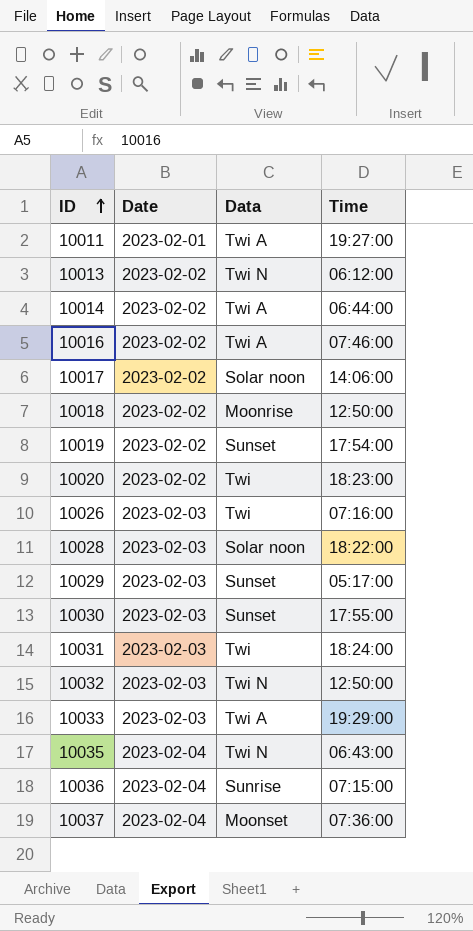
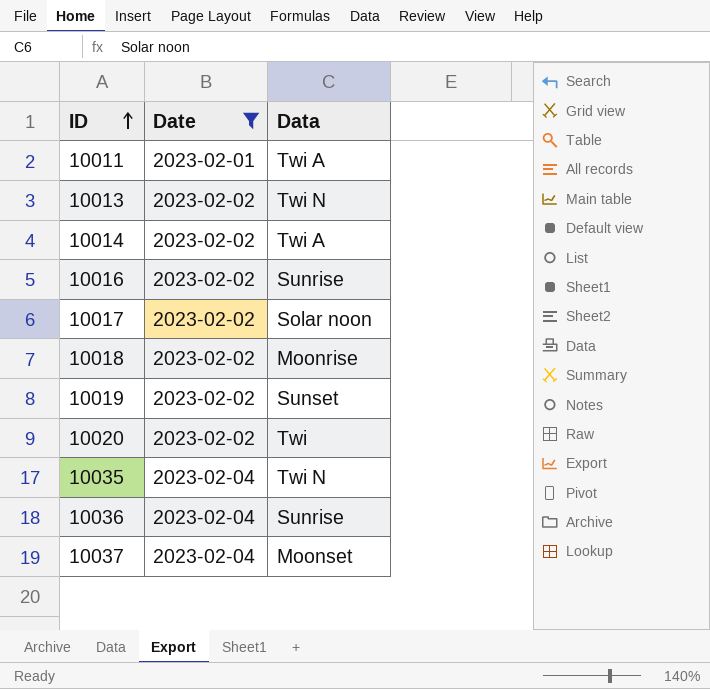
filter: none -> Date != 2023-02-03
column Time | position: 4 -> none
10016 | Data: Twi A -> Sunrise

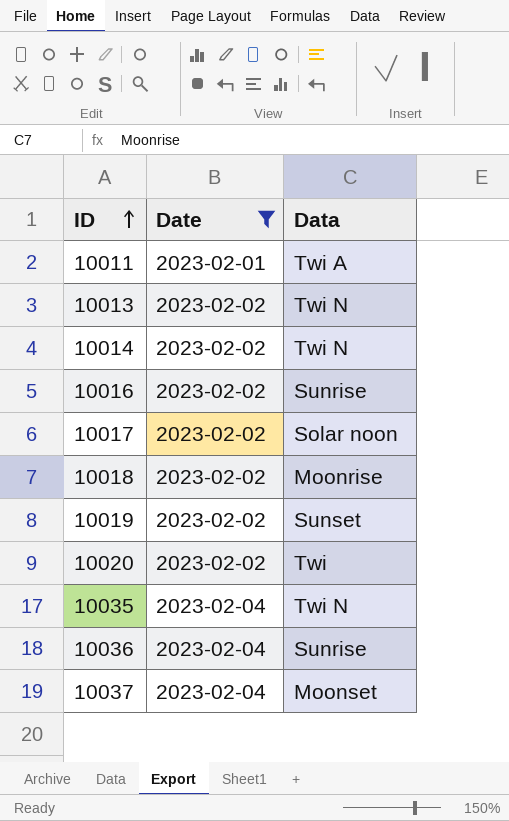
10014 | Data: Twi A -> Twi N

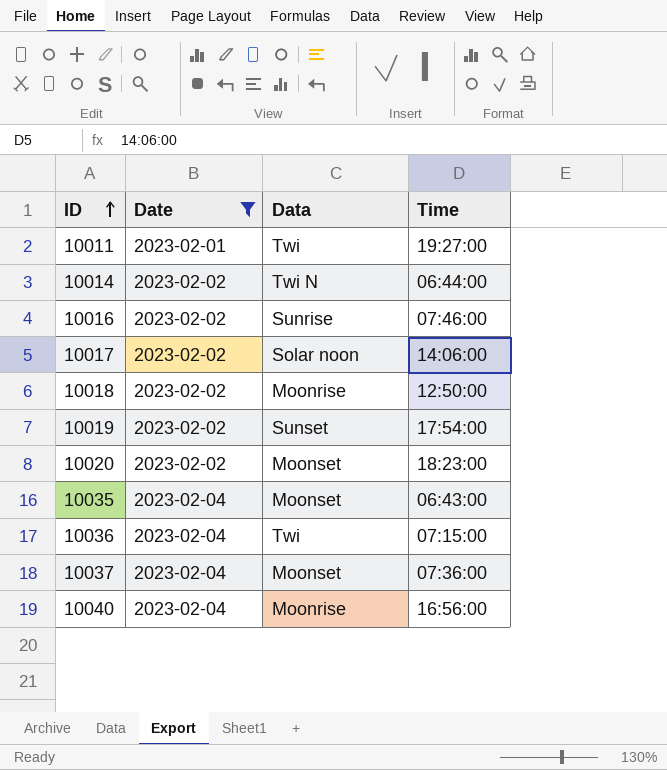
column Time | position: none -> 4
row 10013: 2023-02-02 | Twi N -> none
10011 | Data: Twi A -> Twi
10020 | Data: Twi -> Moonset
10035 | Data: Twi N -> Moonset
10036 | Data: Sunrise -> Twi
row 10040: none -> 2023-02-04 | Moonrise | 16:56:00

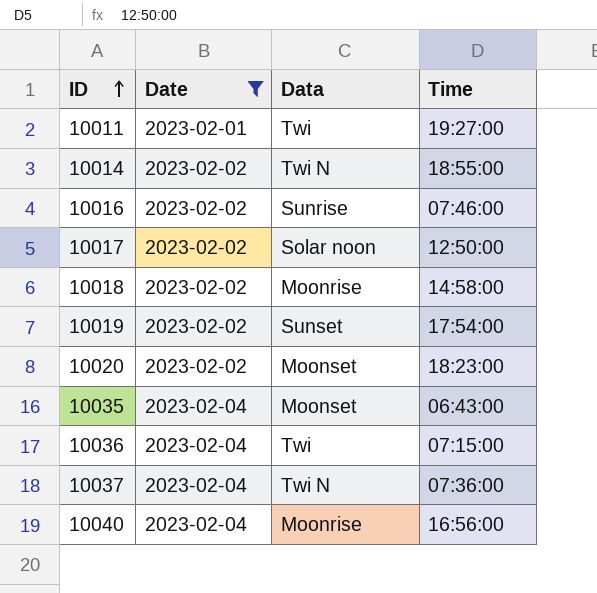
10014 | Time: 06:44:00 -> 18:55:00
10017 | Time: 14:06:00 -> 12:50:00
10018 | Time: 12:50:00 -> 14:58:00
10037 | Data: Moonset -> Twi N

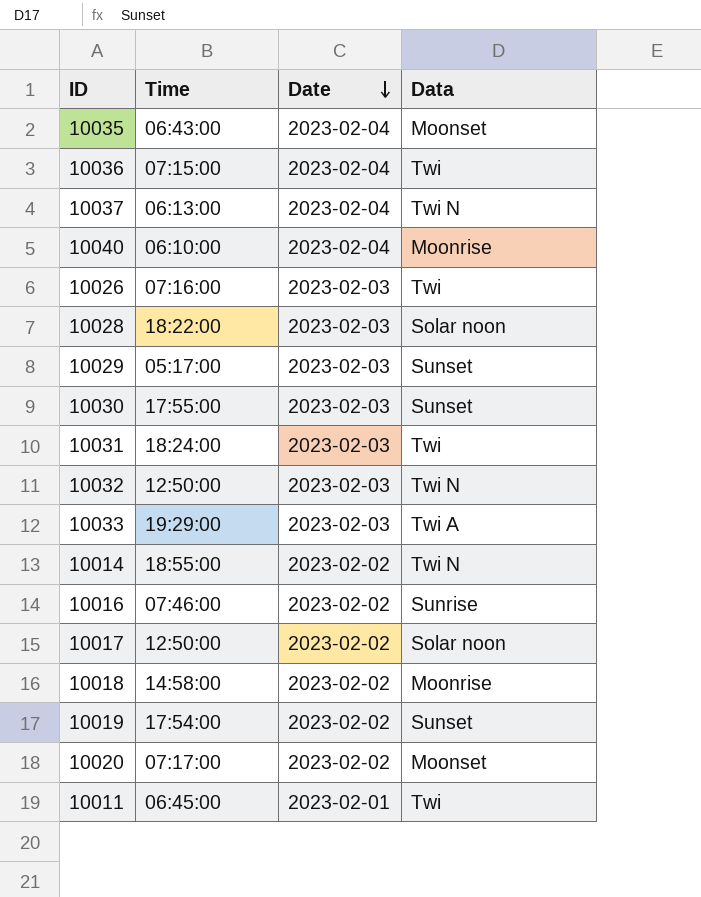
filter: Date != 2023-02-03 -> none
row order: ID ascending -> Date descending
column Time | position: 4 -> 2
10037 | Time: 07:36:00 -> 06:13:00
10040 | Time: 16:56:00 -> 06:10:00
10020 | Time: 18:23:00 -> 07:17:00
10011 | Time: 19:27:00 -> 06:45:00

